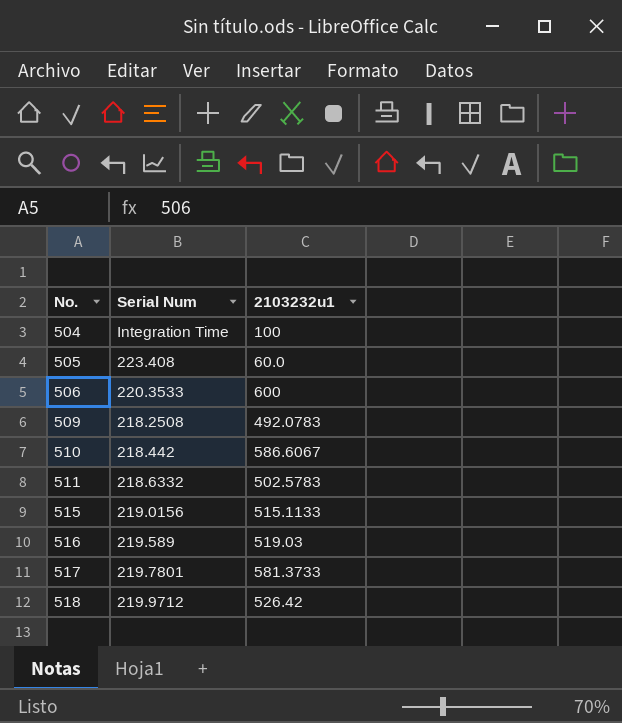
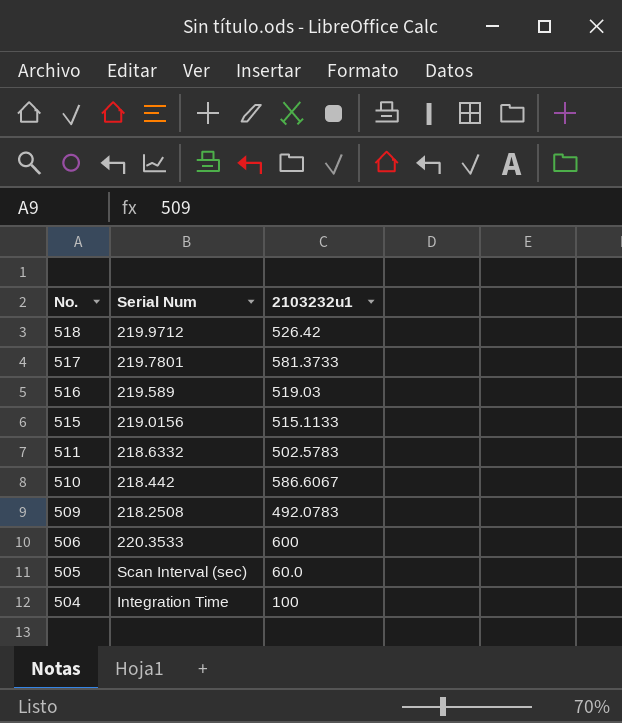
row order: No. ascending -> No. descending
505 | Serial Num: 223.408 -> Scan Interval (sec)

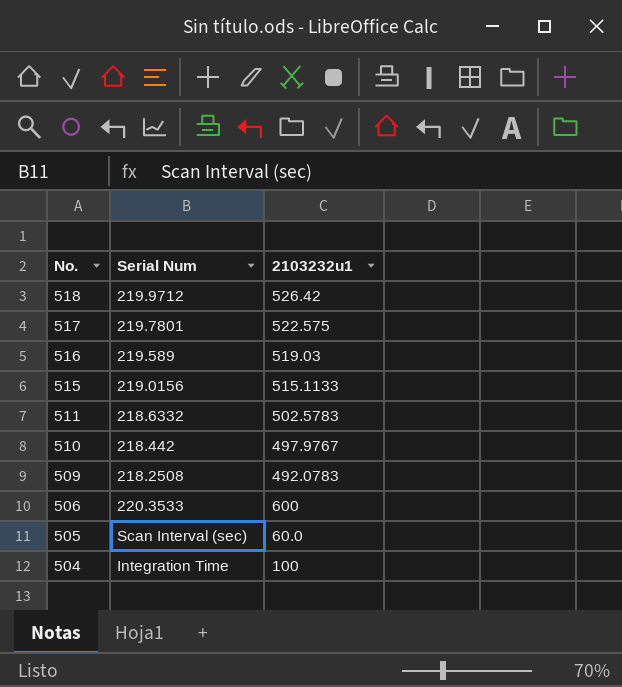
517 | 2103232u1: 581.3733 -> 522.575
510 | 2103232u1: 586.6067 -> 497.9767

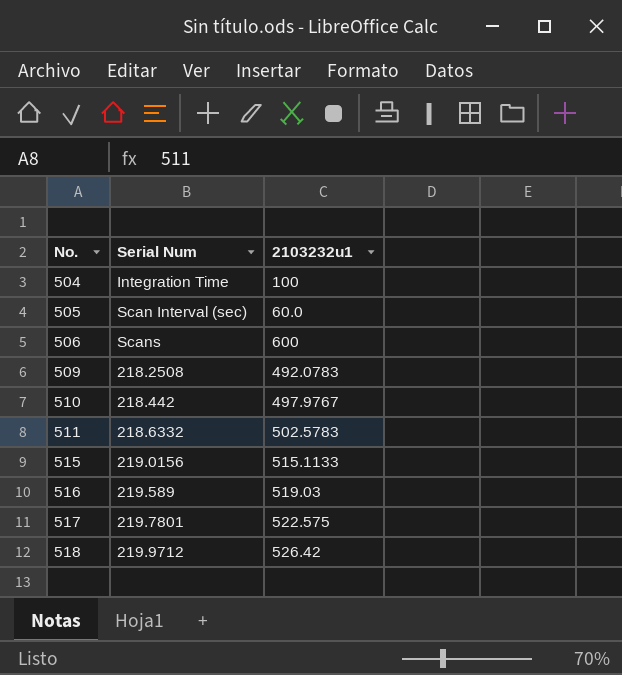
row order: No. descending -> No. ascending
506 | Serial Num: 220.3533 -> Scans

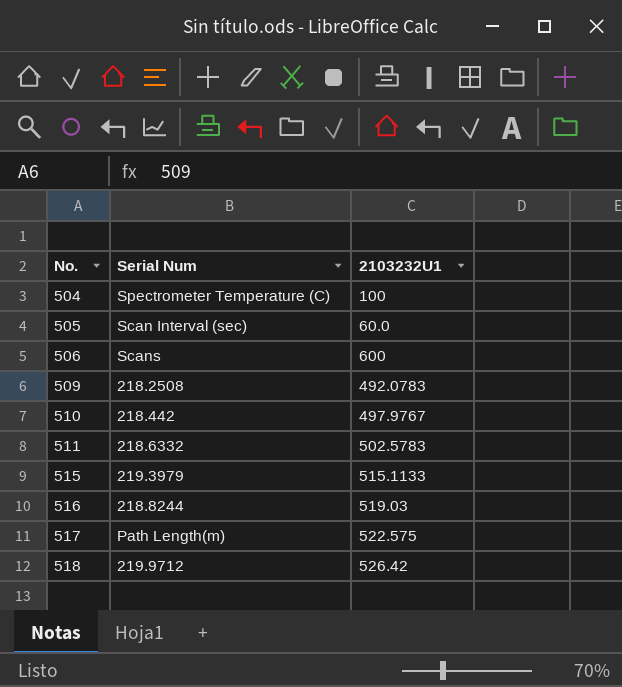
column name: 2103232u1 -> 2103232U1
504 | Serial Num: Integration Time -> Spectrometer Temperature (C)
515 | Serial Num: 219.0156 -> 219.3979
516 | Serial Num: 219.589 -> 218.8244
517 | Serial Num: 219.7801 -> Path Length(m)

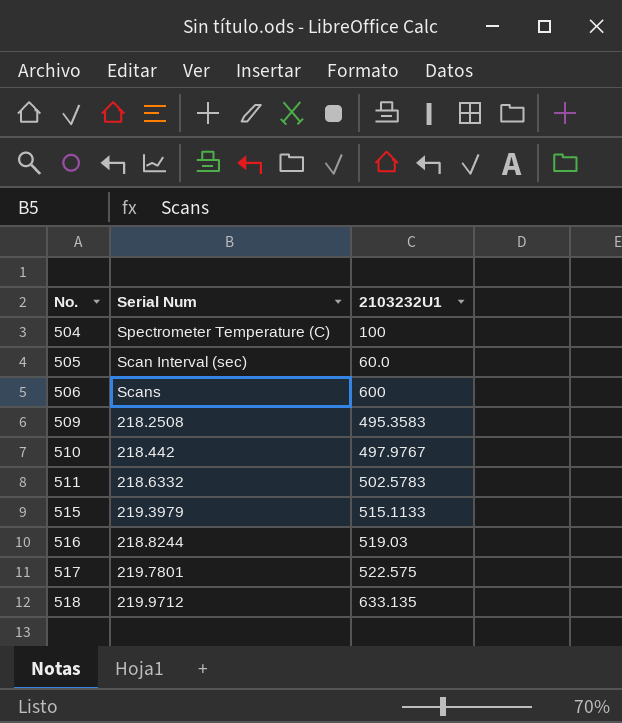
509 | 2103232U1: 492.0783 -> 495.3583
517 | Serial Num: Path Length(m) -> 219.7801
518 | 2103232U1: 526.42 -> 633.135

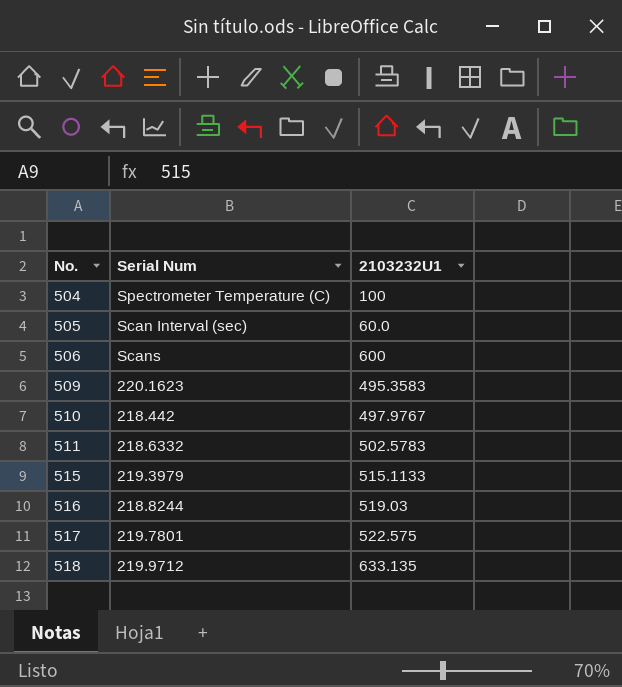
509 | Serial Num: 218.2508 -> 220.1623

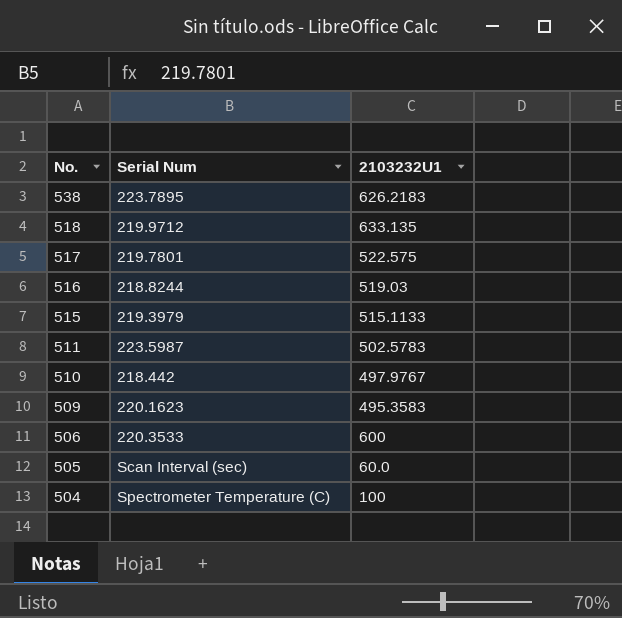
row order: No. ascending -> No. descending
row 538: none -> 223.7895 | 626.2183
511 | Serial Num: 218.6332 -> 223.5987
506 | Serial Num: Scans -> 220.3533

